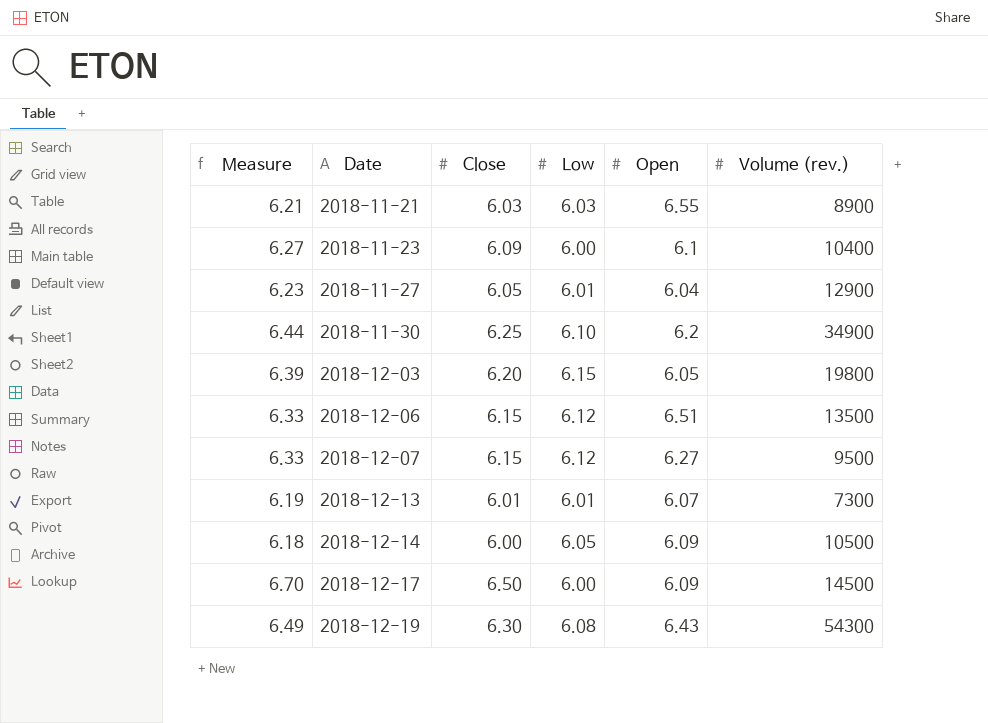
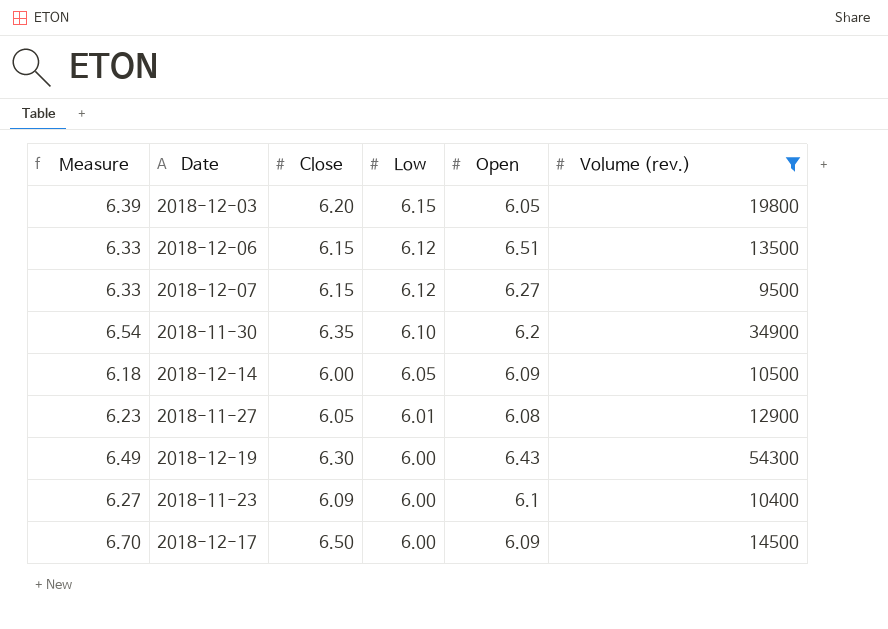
filter: none -> Volume (rev.) >= 9500
row order: Date ascending -> Low descending
2018-11-30 | Measure: 6.44 -> 6.54
2018-11-30 | Close: 6.25 -> 6.35
2018-11-27 | Open: 6.04 -> 6.08
2018-12-19 | Low: 6.08 -> 6.00

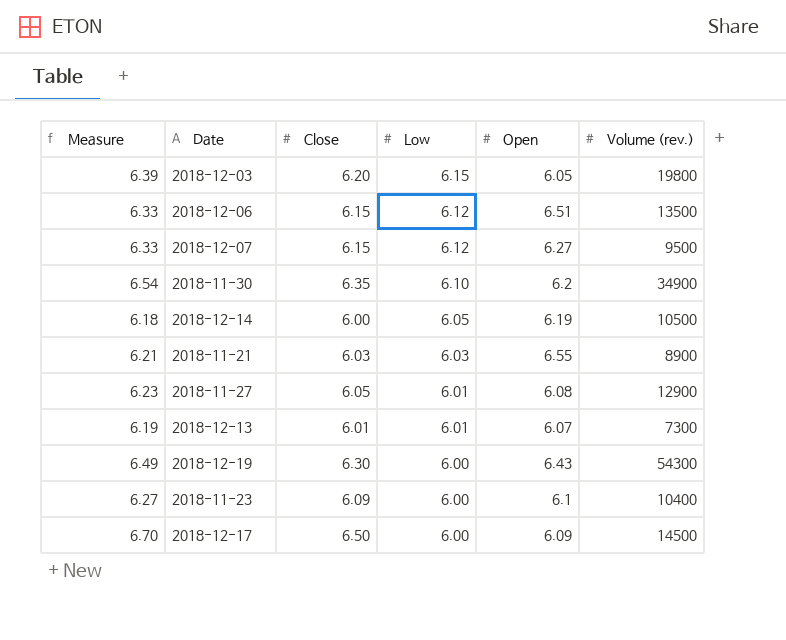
filter: Volume (rev.) >= 9500 -> none
2018-12-14 | Open: 6.09 -> 6.19

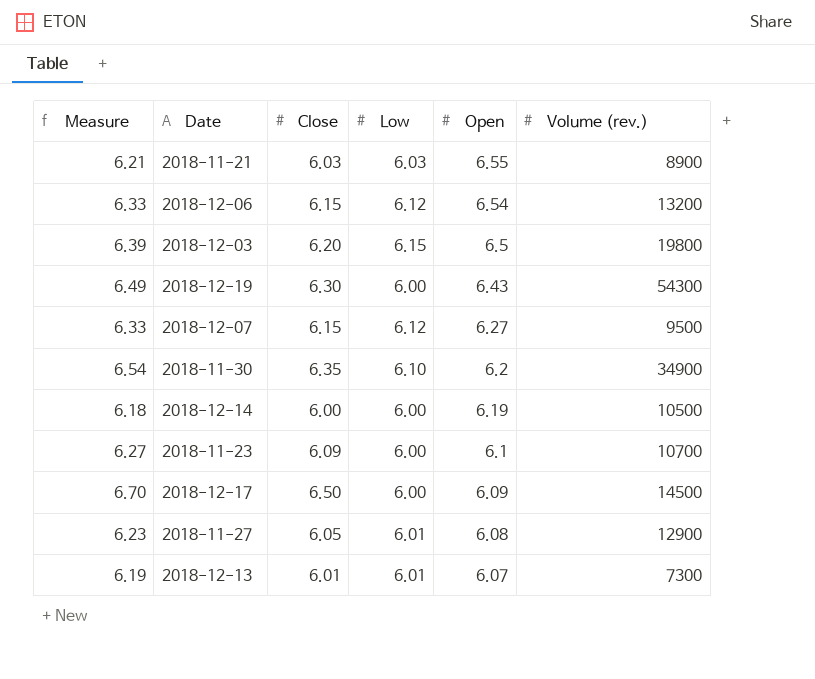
row order: Low descending -> Open descending
2018-12-06 | Open: 6.51 -> 6.54
2018-12-06 | Volume (rev.): 13500 -> 13200
2018-12-03 | Open: 6.05 -> 6.5
2018-12-14 | Low: 6.05 -> 6.00
2018-11-23 | Volume (rev.): 10400 -> 10700

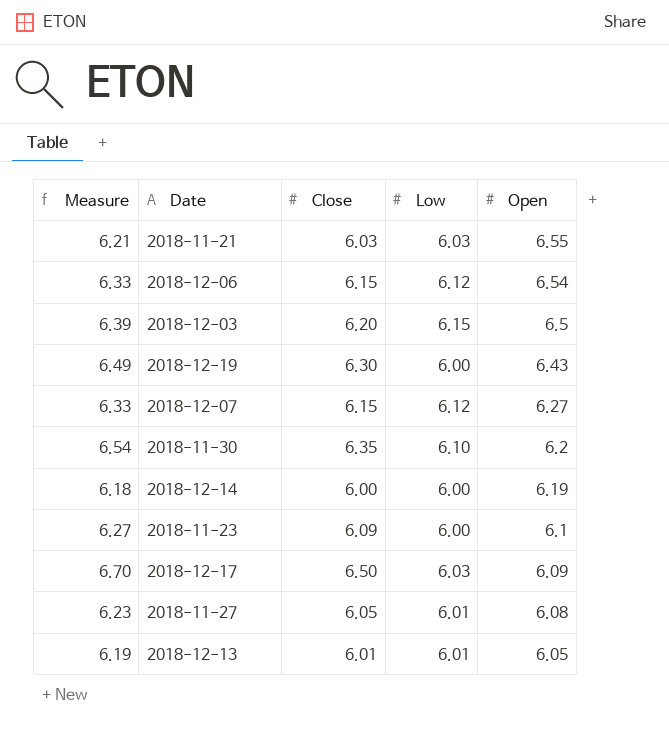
column Volume (rev.) | position: 6 -> none
2018-12-17 | Low: 6.00 -> 6.03
2018-12-13 | Open: 6.07 -> 6.05

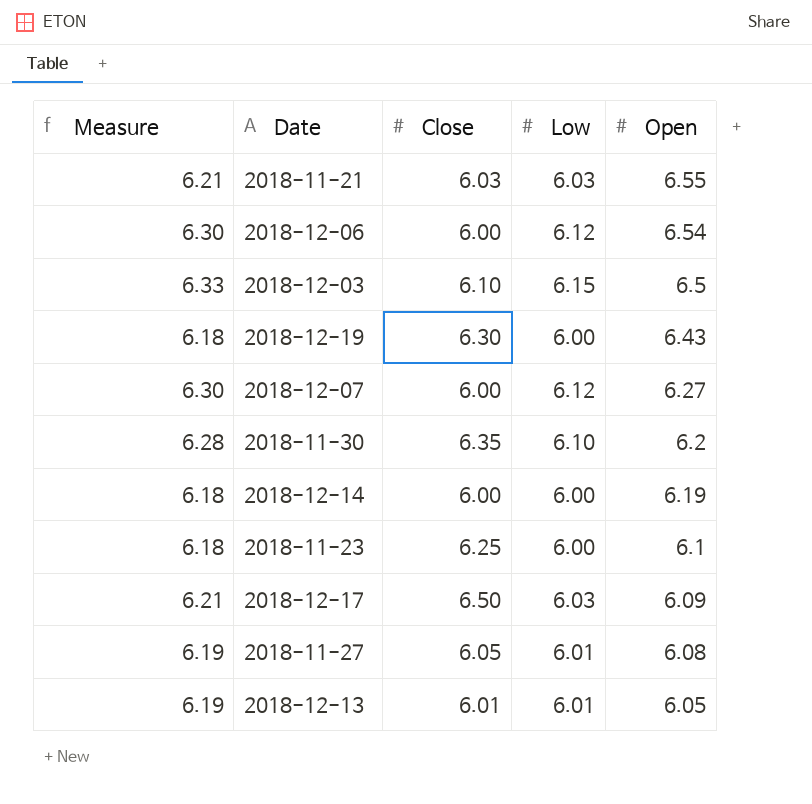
column Measure | formula: [Close] * 1.03 -> [Low] * 1.03
2018-12-06 | Close: 6.15 -> 6.00
2018-12-03 | Close: 6.20 -> 6.10
2018-12-07 | Close: 6.15 -> 6.00
2018-11-23 | Close: 6.09 -> 6.25

